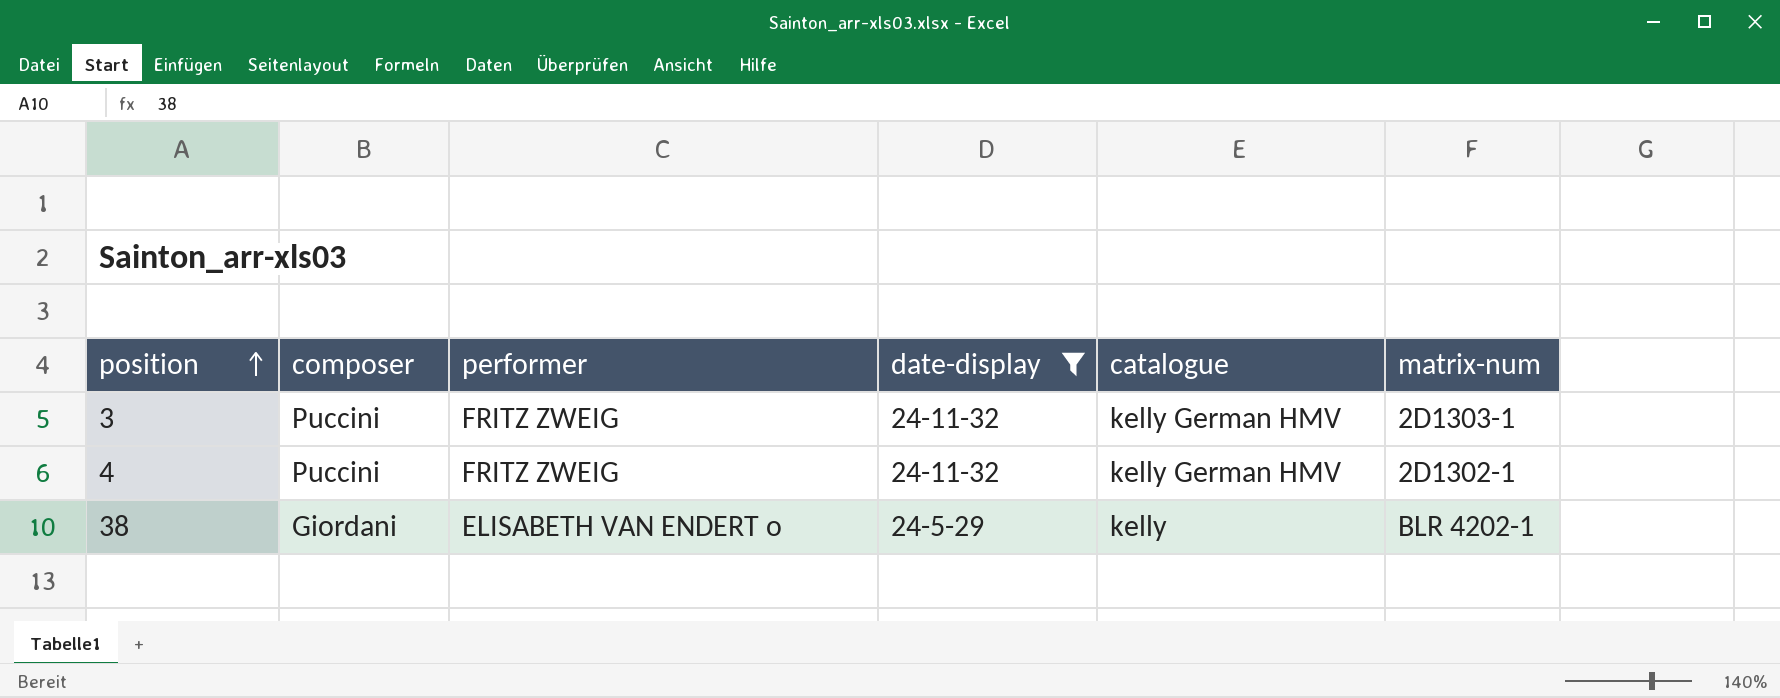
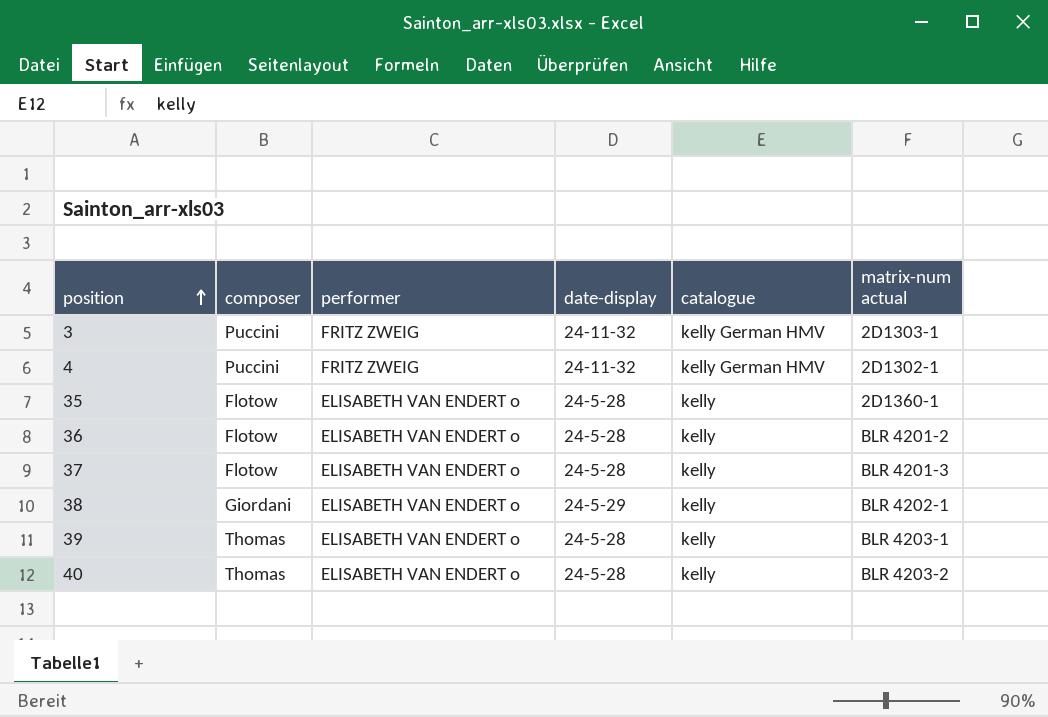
filter: date-display != 24-5-28 -> none
column name: matrix-num -> matrix-num actual

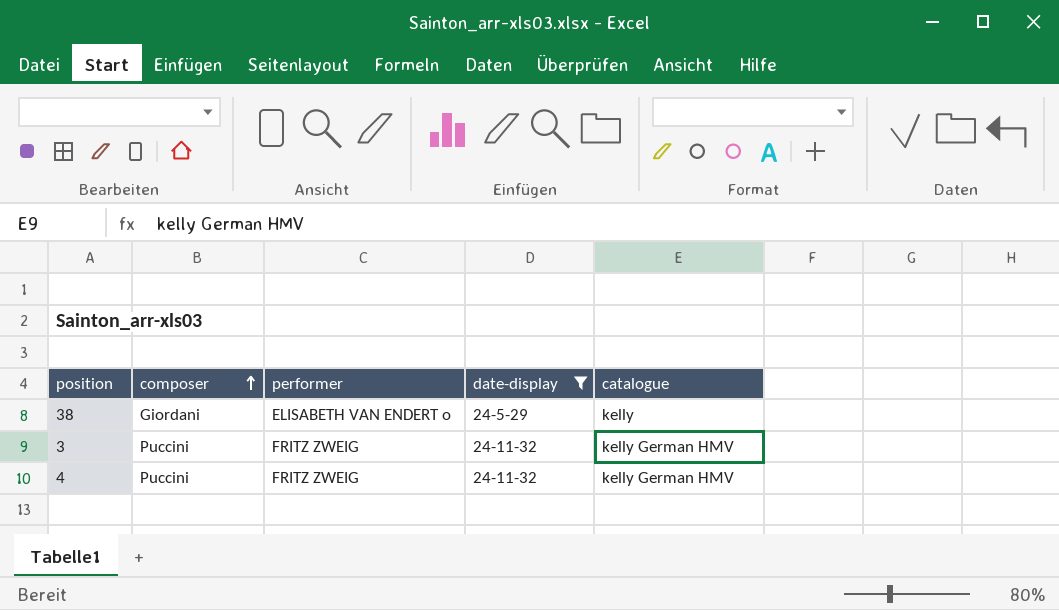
filter: none -> date-display != 24-5-28
row order: position ascending -> composer ascending
column matrix-num actual | position: 6 -> none

